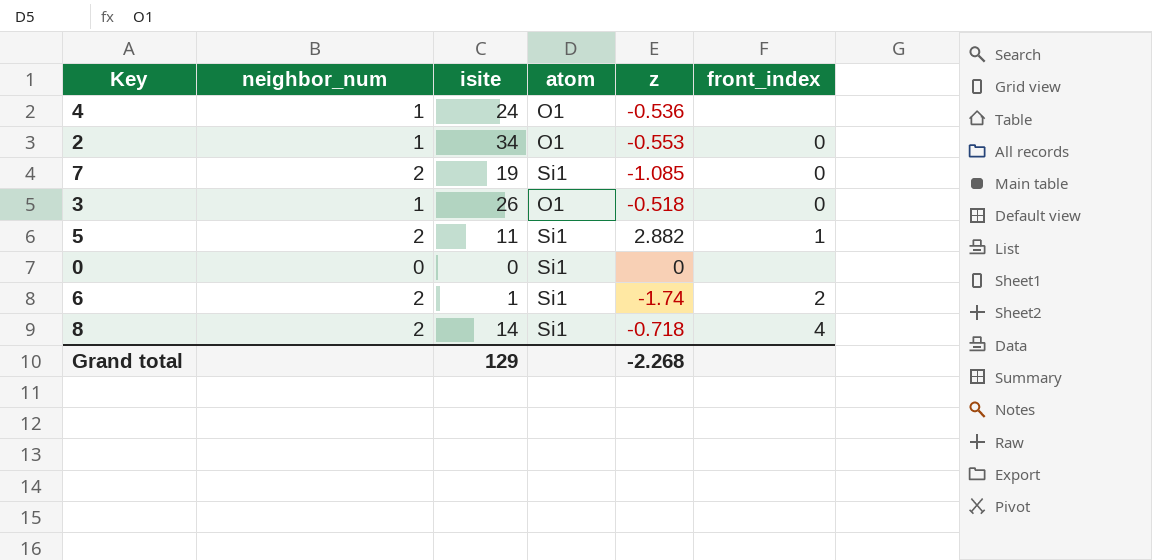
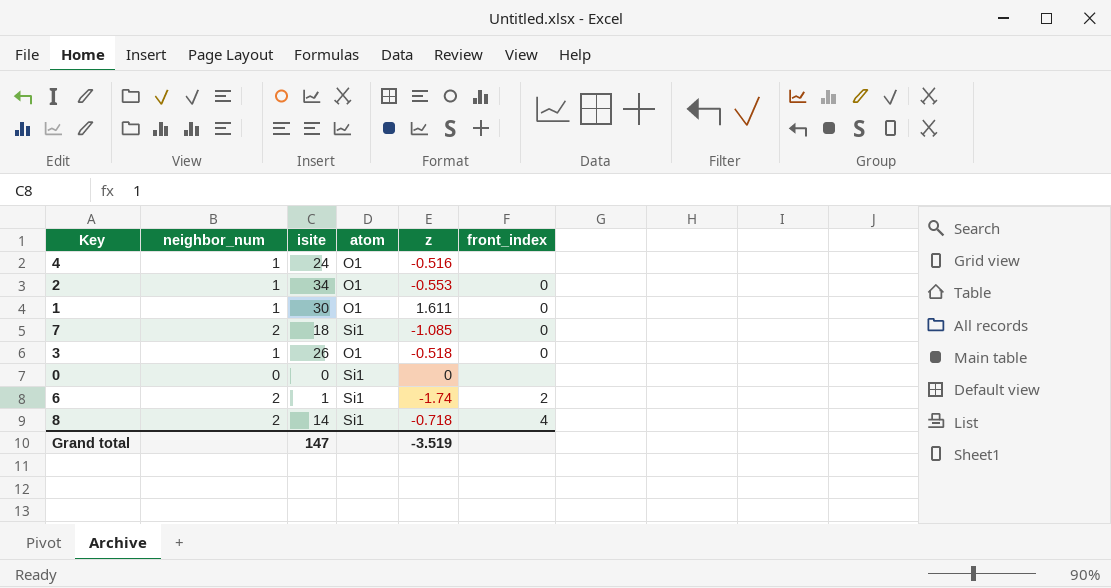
row 5: 2 | 11 | Si1 | 2.882 | 1 -> none
4 | z: -0.536 -> -0.516
row 1: none -> 1 | 30 | O1 | 1.611 | 0
7 | isite: 19 -> 18
Grand total | isite: 129 -> 147
Grand total | z: -2.268 -> -3.519

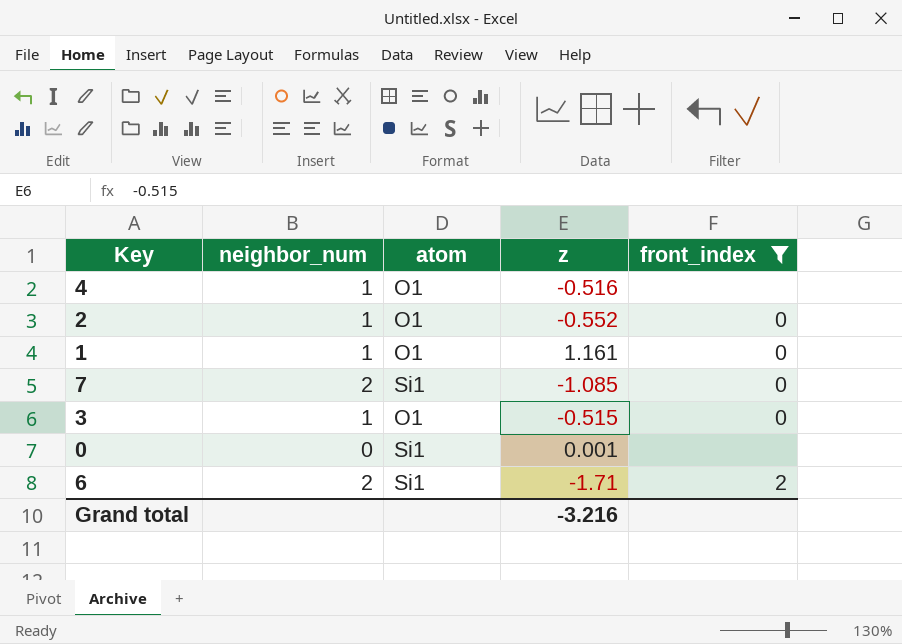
filter: none -> front_index != 4
column isite | position: 3 -> none
2 | z: -0.553 -> -0.552
1 | z: 1.611 -> 1.161
3 | z: -0.518 -> -0.515
0 | z: 0 -> 0.001
6 | z: -1.74 -> -1.71
Grand total | z: -3.519 -> -3.216

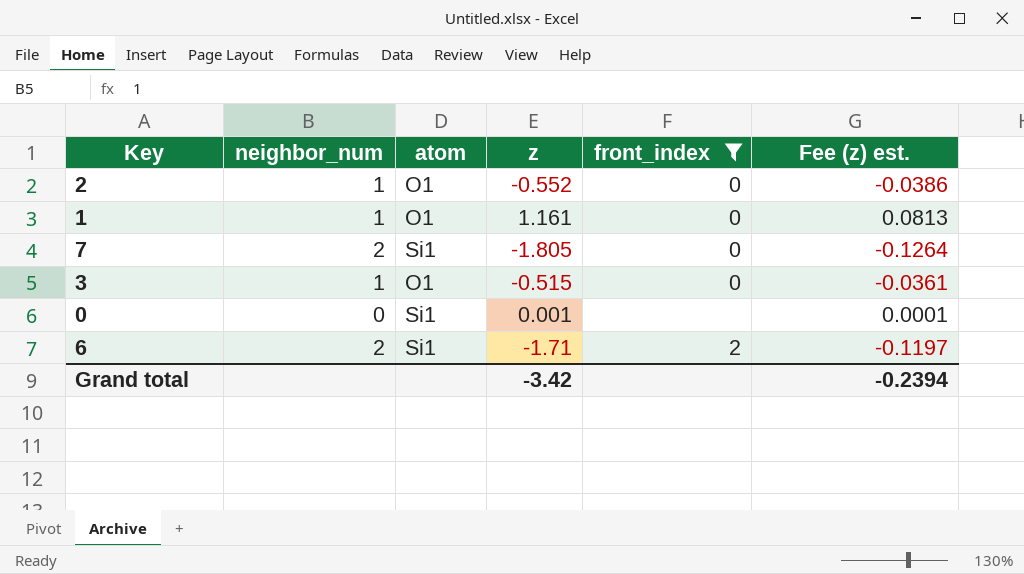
column Fee (z) est. | formula: none -> [z] * 0.07
row 4: 1 | O1 | -0.516 | none -> none
7 | z: -1.085 -> -1.805
Grand total | z: -3.216 -> -3.42

